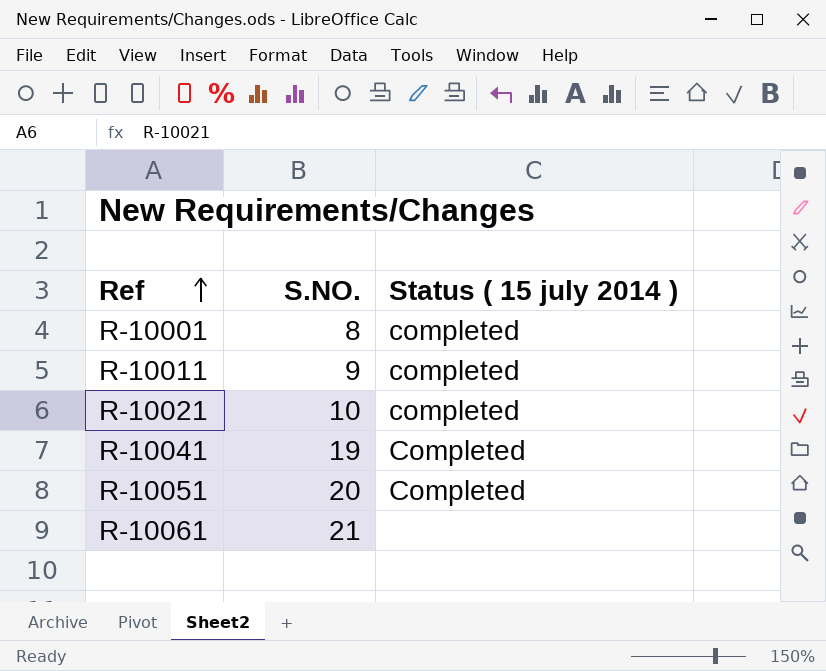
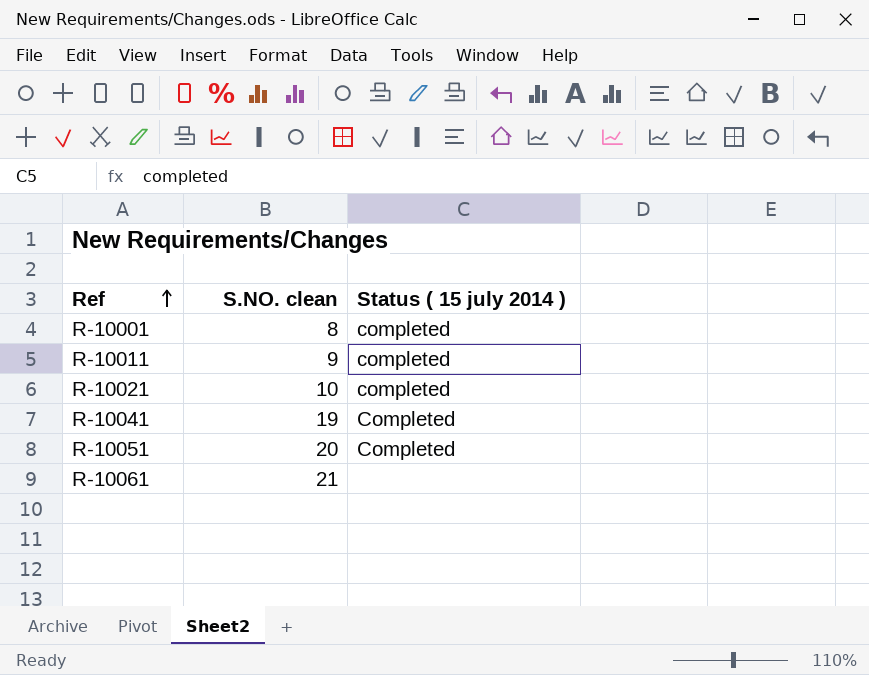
column name: S.NO. -> S.NO. clean

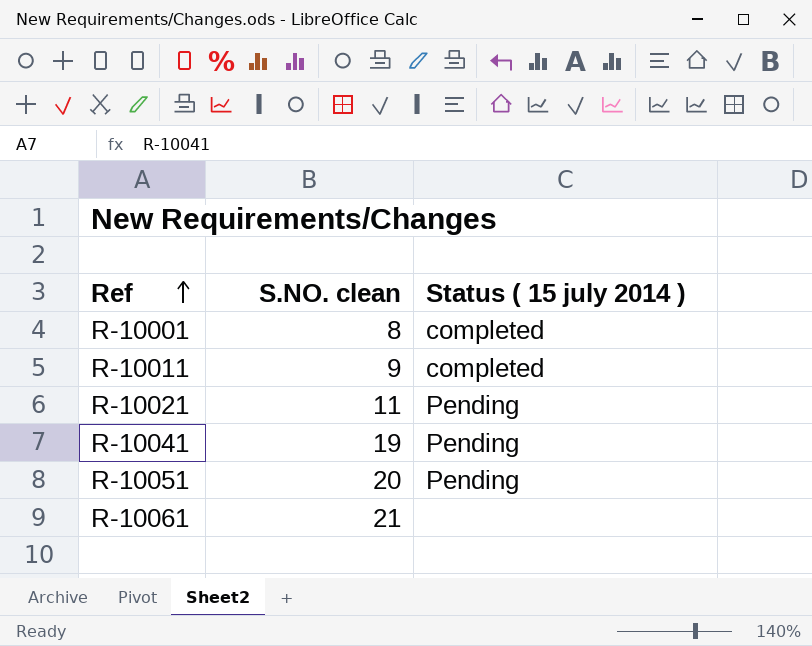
R-10021 | S.NO. clean: 10 -> 11
R-10021 | Status ( 15 july 2014 ): completed -> Pending
R-10041 | Status ( 15 july 2014 ): Completed -> Pending
R-10051 | Status ( 15 july 2014 ): Completed -> Pending

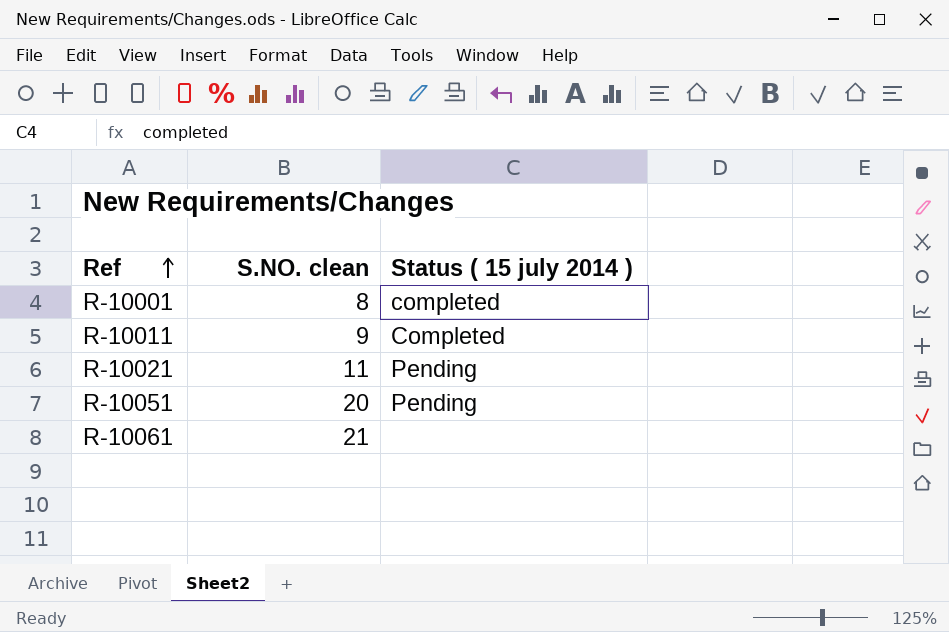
row R-10041: 19 | Pending -> none
R-10011 | Status ( 15 july 2014 ): completed -> Completed

